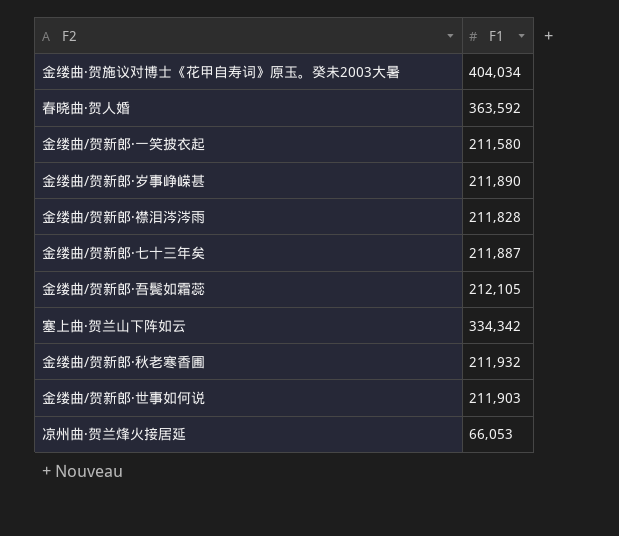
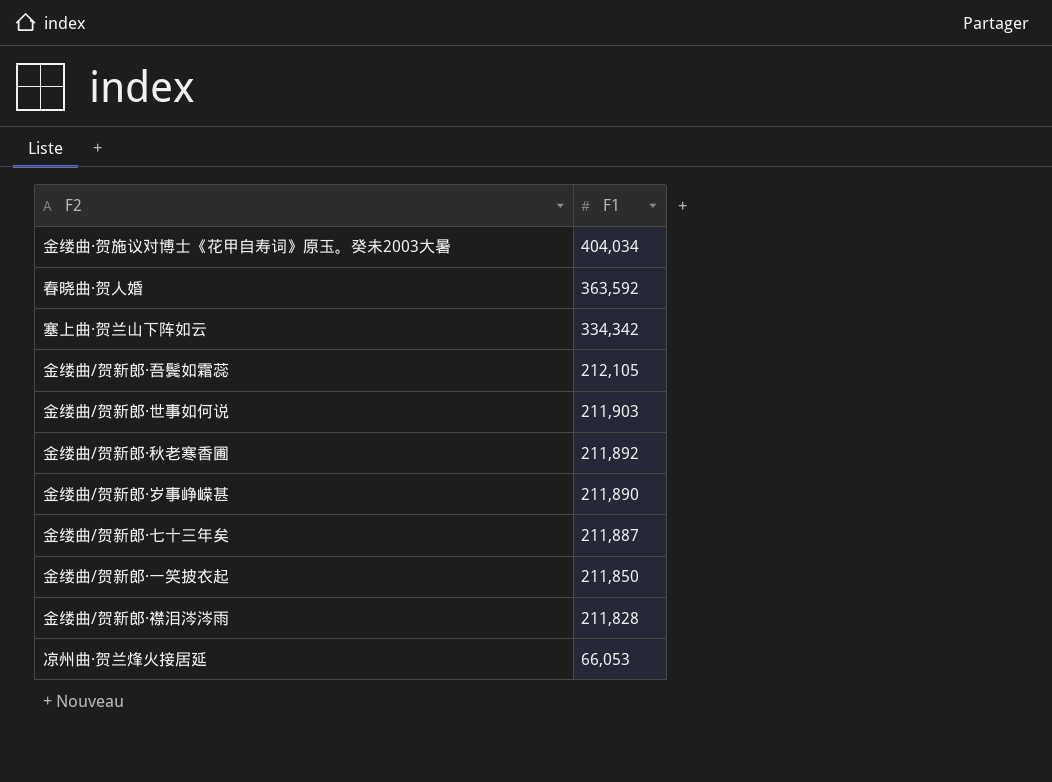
row order: none -> F1 descending
金缕曲/贺新郎·秋老寒香圃 | F1: 211,932 -> 211,892
金缕曲/贺新郎·一笑披衣起 | F1: 211,580 -> 211,850

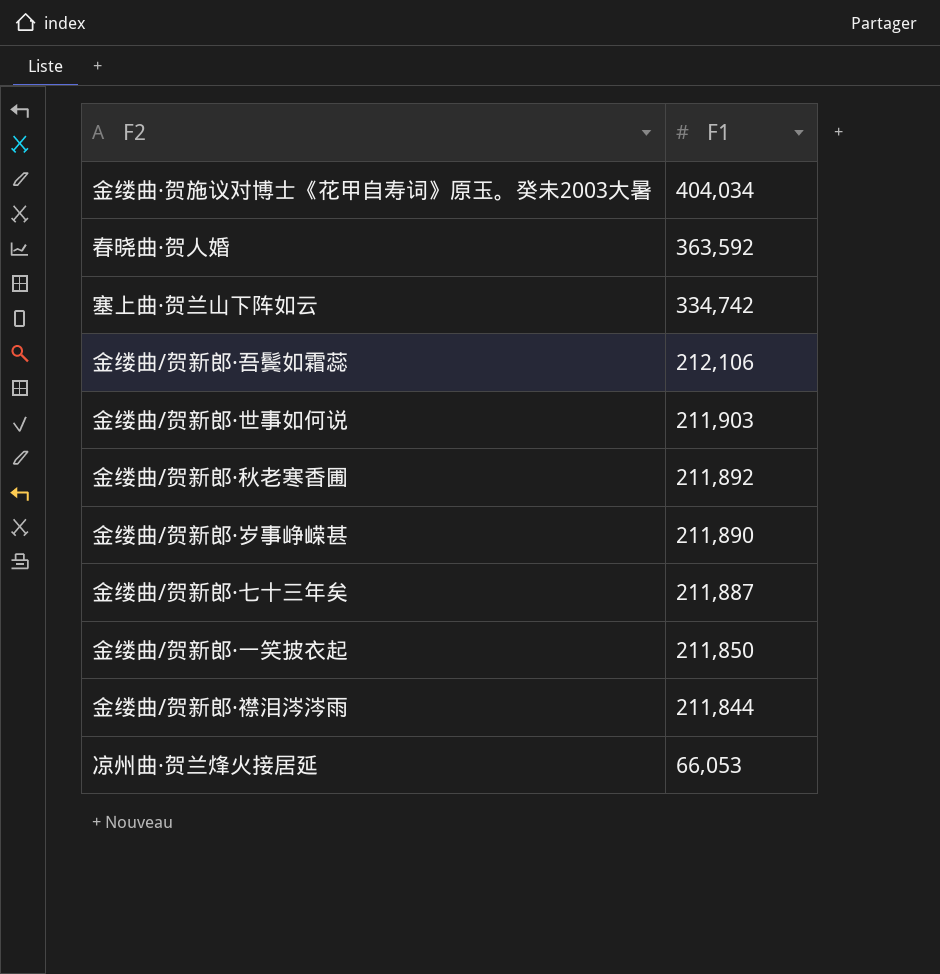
塞上曲·贺兰山下阵如云 | F1: 334,342 -> 334,742
金缕曲/贺新郎·吾鬓如霜蕊 | F1: 212,105 -> 212,106
金缕曲/贺新郎·襟泪涔涔雨 | F1: 211,828 -> 211,844

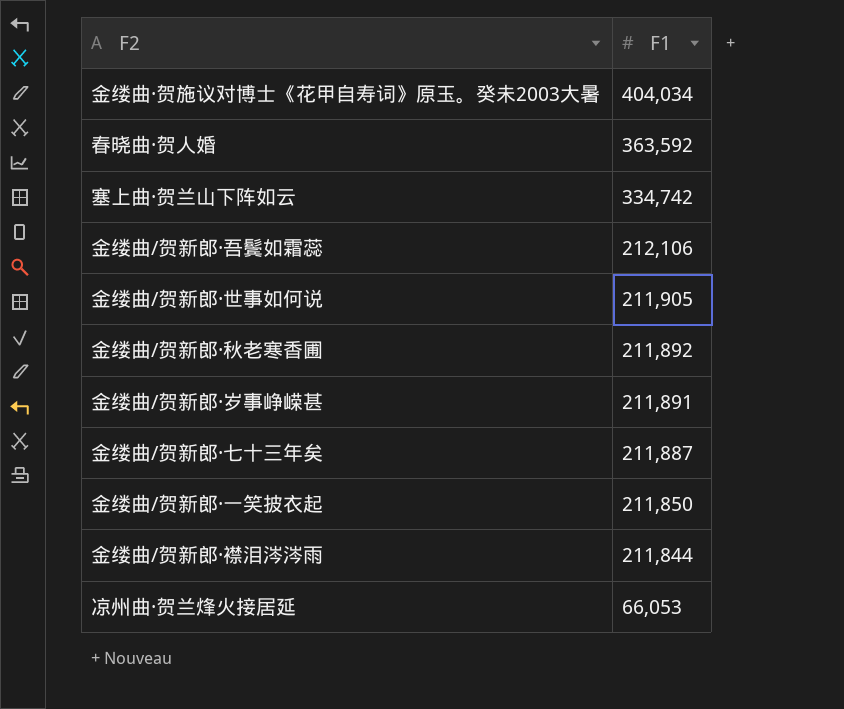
金缕曲/贺新郎·世事如何说 | F1: 211,903 -> 211,905
金缕曲/贺新郎·岁事峥嵘甚 | F1: 211,890 -> 211,891

